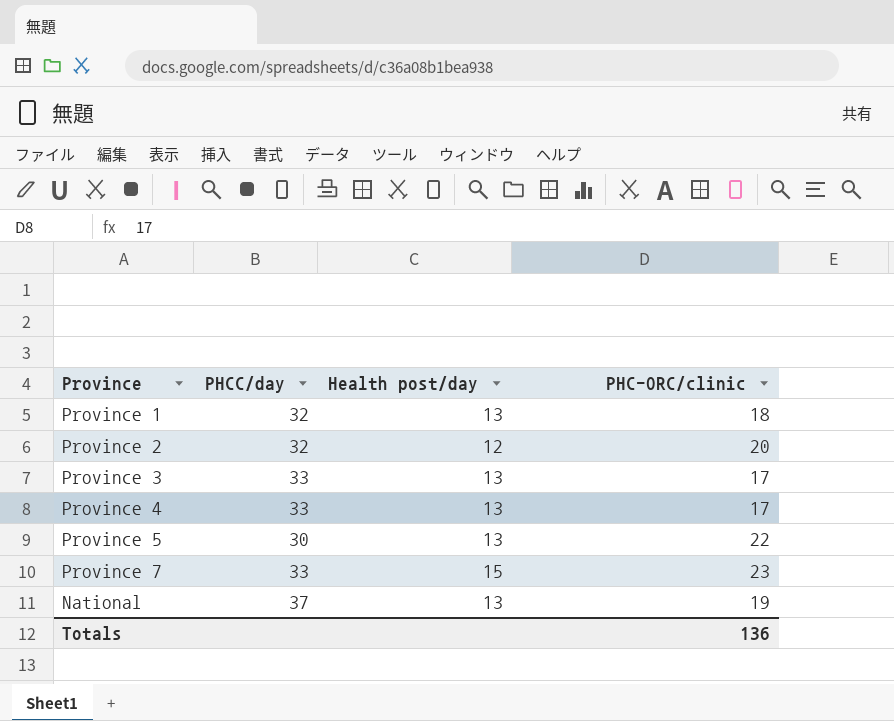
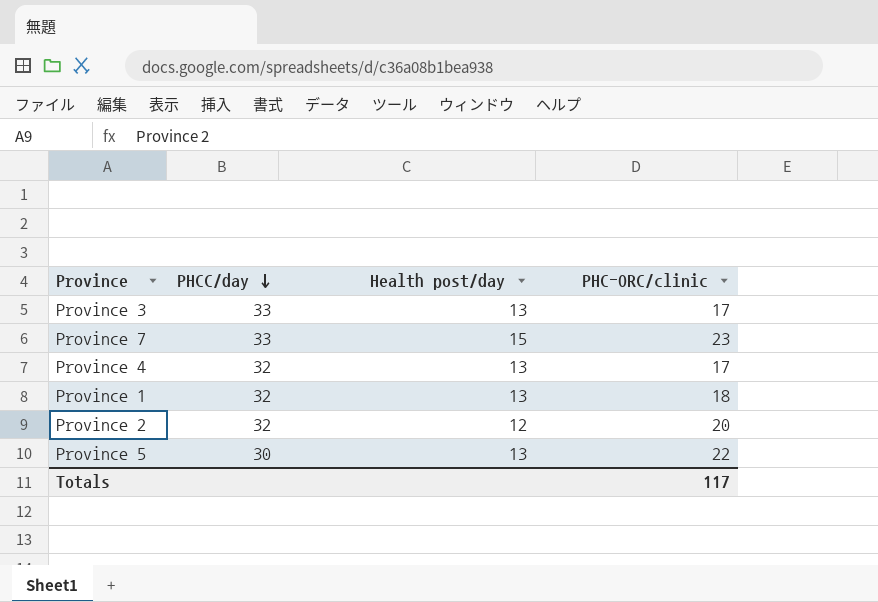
row order: none -> PHCC/day descending
row National: 37 | 13 | 19 -> none
Province 4 | PHCC/day: 33 -> 32
Totals | PHC-ORC/clinic: 136 -> 117

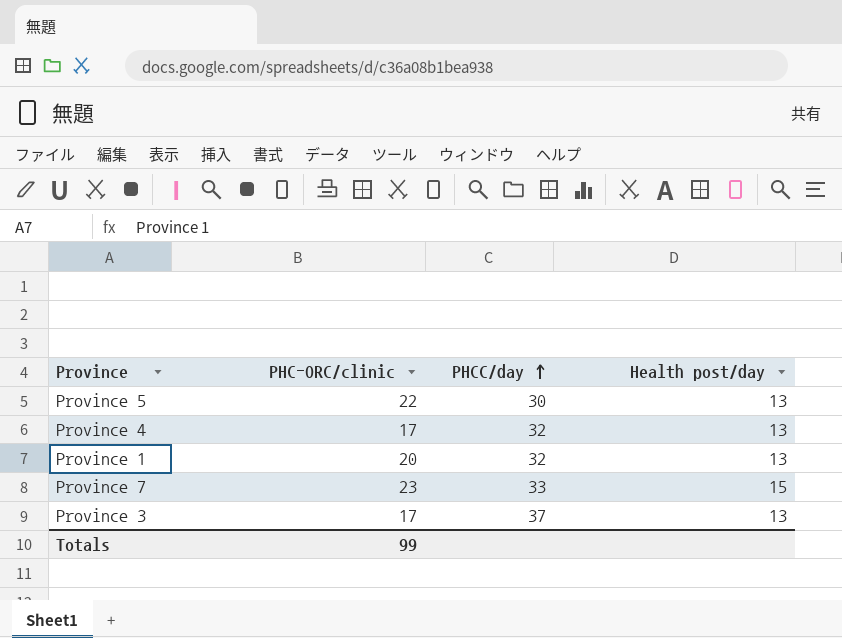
row order: PHCC/day descending -> PHCC/day ascending
column PHC-ORC/clinic | position: 4 -> 2
row Province 2: 32 | 12 | 20 -> none
Province 1 | PHC-ORC/clinic: 18 -> 20
Province 3 | PHCC/day: 33 -> 37
Totals | PHC-ORC/clinic: 117 -> 99

